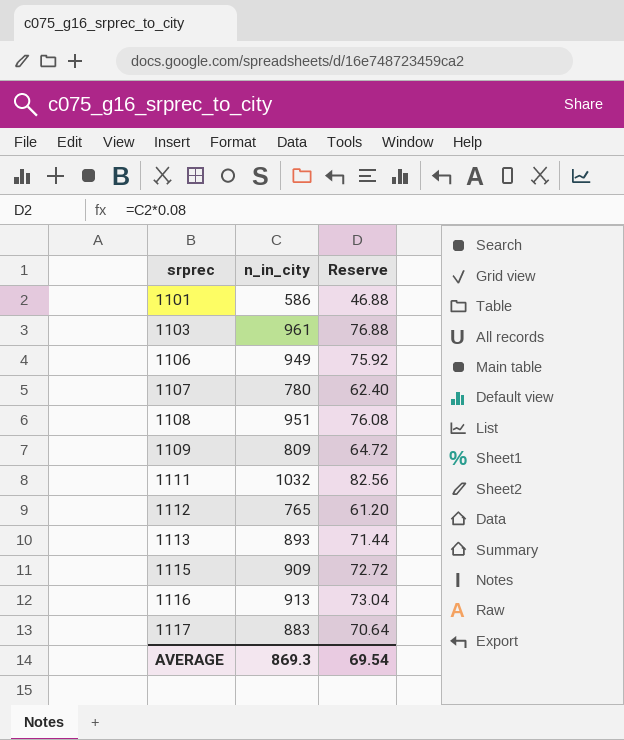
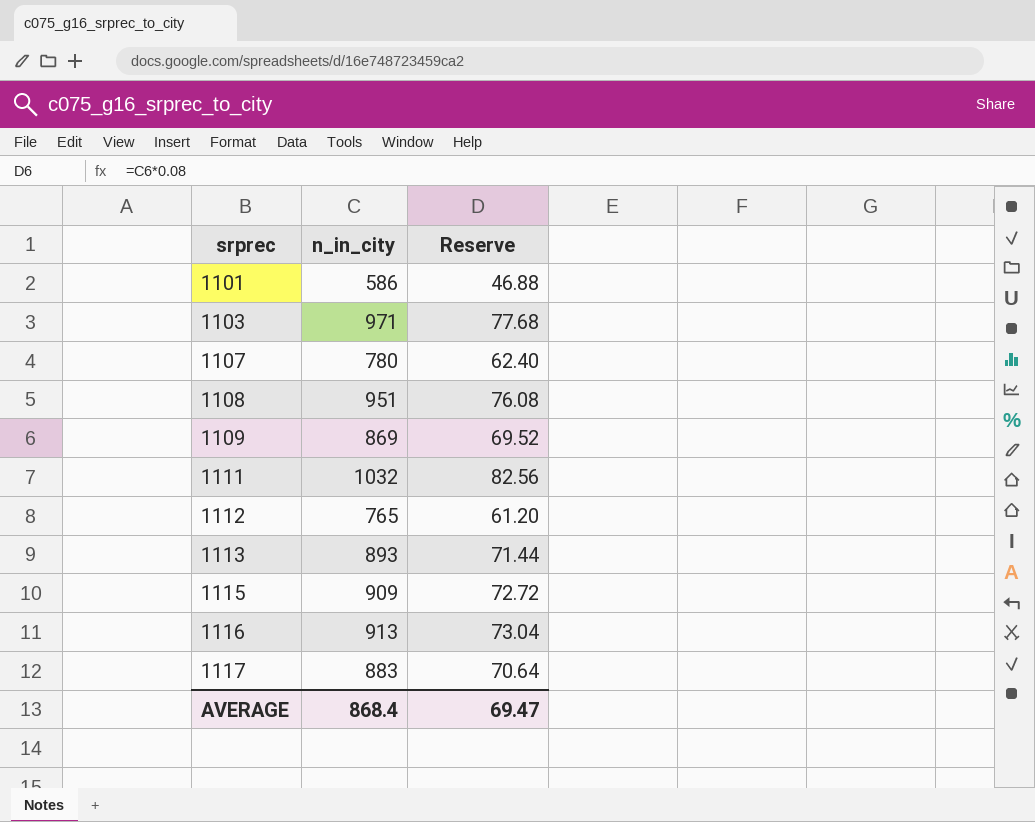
row 1106: 949 | 75.92 -> none
1103 | n_in_city: 961 -> 971
1103 | Reserve: 76.88 -> 77.68
1109 | n_in_city: 809 -> 869
1109 | Reserve: 64.72 -> 69.52
AVERAGE | n_in_city: 869.3 -> 868.4
AVERAGE | Reserve: 69.54 -> 69.47

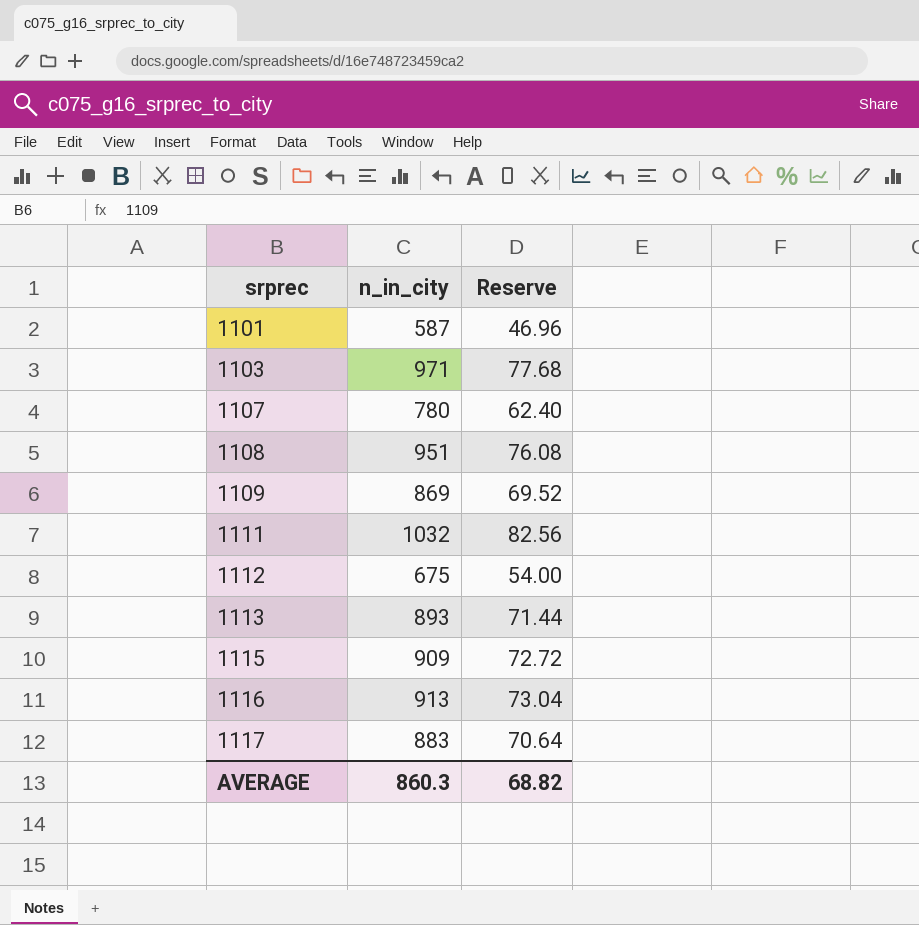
1101 | n_in_city: 586 -> 587
1101 | Reserve: 46.88 -> 46.96
1112 | n_in_city: 765 -> 675
1112 | Reserve: 61.20 -> 54.00
AVERAGE | n_in_city: 868.4 -> 860.3
AVERAGE | Reserve: 69.47 -> 68.82

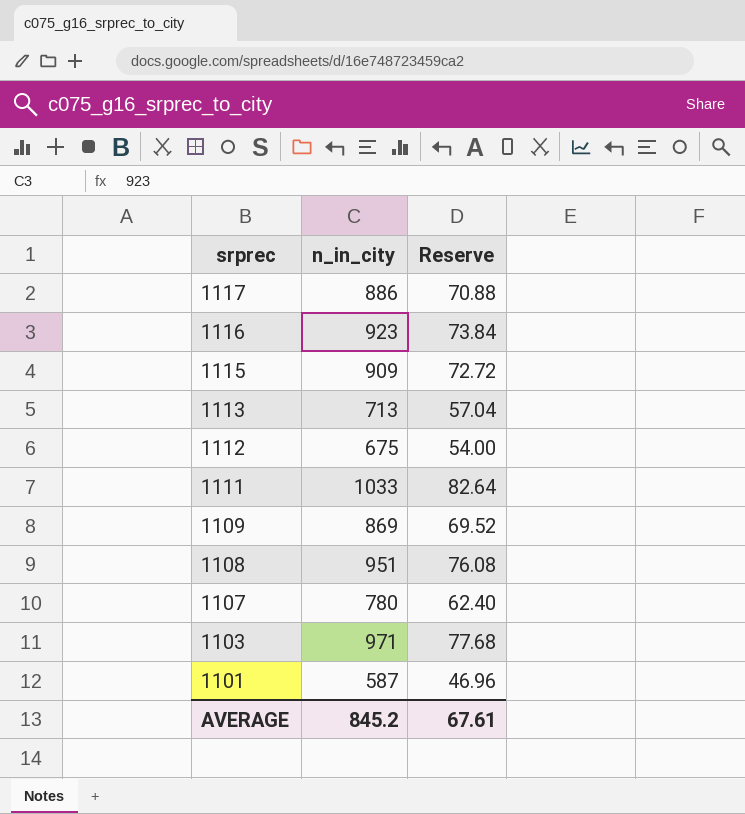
row order: srprec ascending -> srprec descending
1117 | n_in_city: 883 -> 886
1117 | Reserve: 70.64 -> 70.88
1116 | n_in_city: 913 -> 923
1116 | Reserve: 73.04 -> 73.84
1113 | n_in_city: 893 -> 713
1113 | Reserve: 71.44 -> 57.04
1111 | n_in_city: 1032 -> 1033
1111 | Reserve: 82.56 -> 82.64
AVERAGE | n_in_city: 860.3 -> 845.2
AVERAGE | Reserve: 68.82 -> 67.61

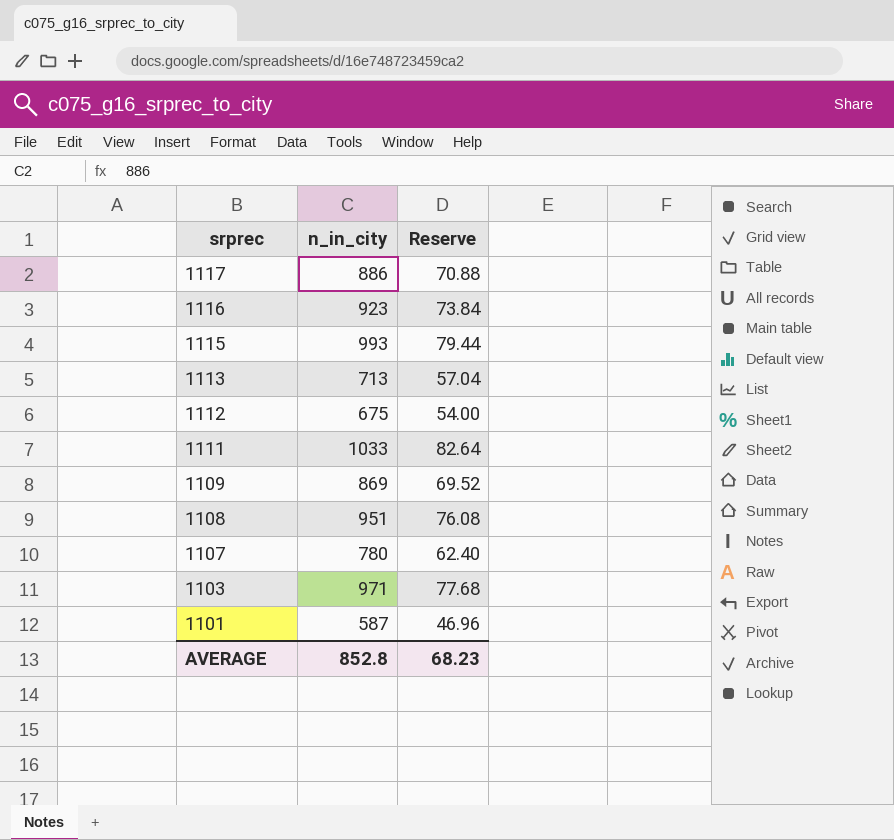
1115 | n_in_city: 909 -> 993
1115 | Reserve: 72.72 -> 79.44
AVERAGE | n_in_city: 845.2 -> 852.8
AVERAGE | Reserve: 67.61 -> 68.23

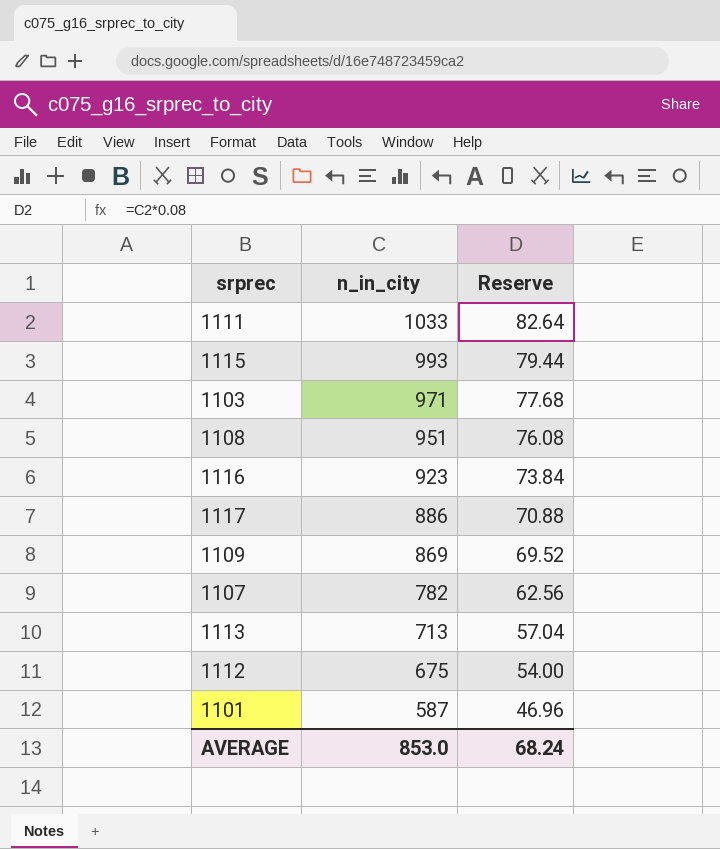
row order: srprec descending -> n_in_city descending
1107 | n_in_city: 780 -> 782
1107 | Reserve: 62.40 -> 62.56
AVERAGE | n_in_city: 852.8 -> 853.0
AVERAGE | Reserve: 68.23 -> 68.24

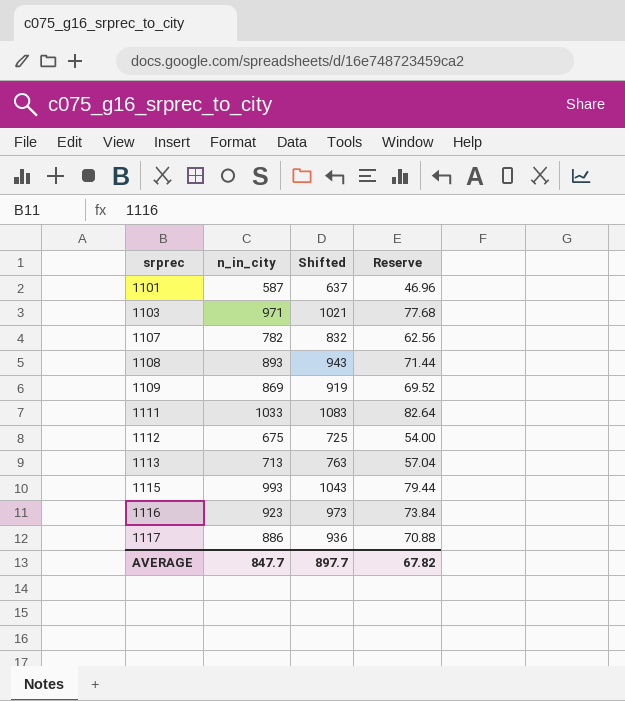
row order: n_in_city descending -> srprec ascending
column Shifted | formula: none -> [n_in_city] + 50
1108 | n_in_city: 951 -> 893
1108 | Reserve: 76.08 -> 71.44
AVERAGE | n_in_city: 853.0 -> 847.7
AVERAGE | Reserve: 68.24 -> 67.82

